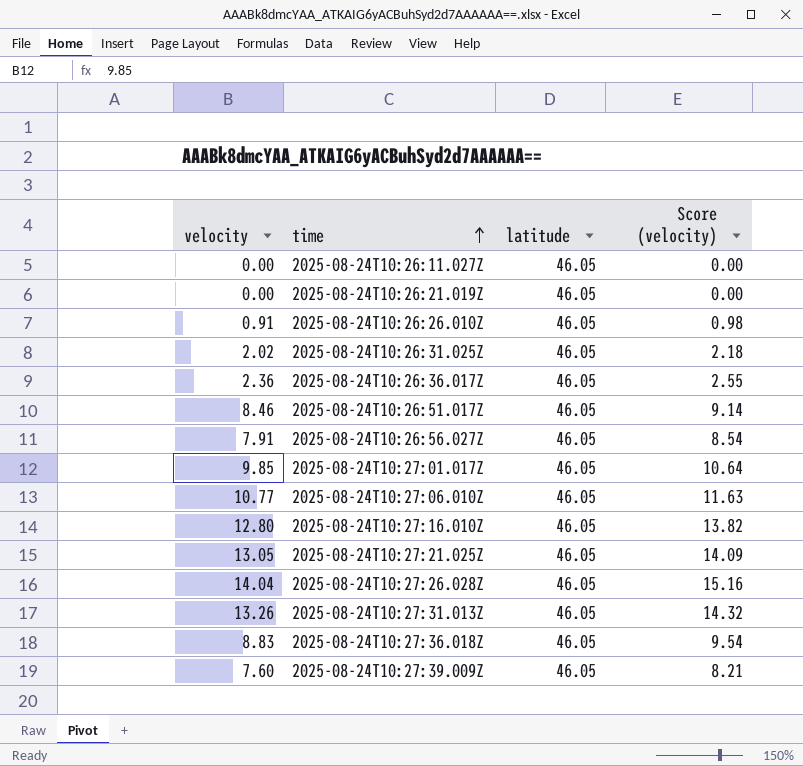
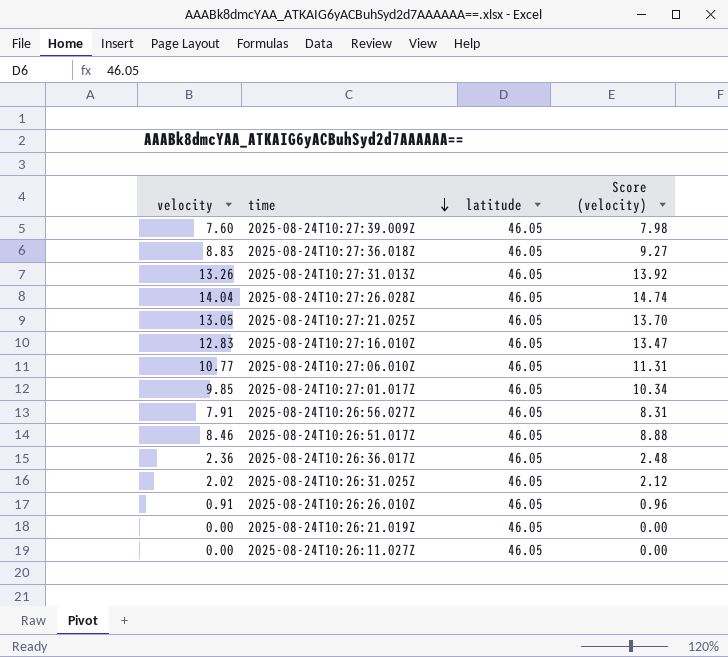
row order: time ascending -> time descending
column Score (velocity) | formula: [velocity] * 1.08 -> [velocity] * 1.05
2025-08-24T10:27:16.010Z | velocity: 12.80 -> 12.83

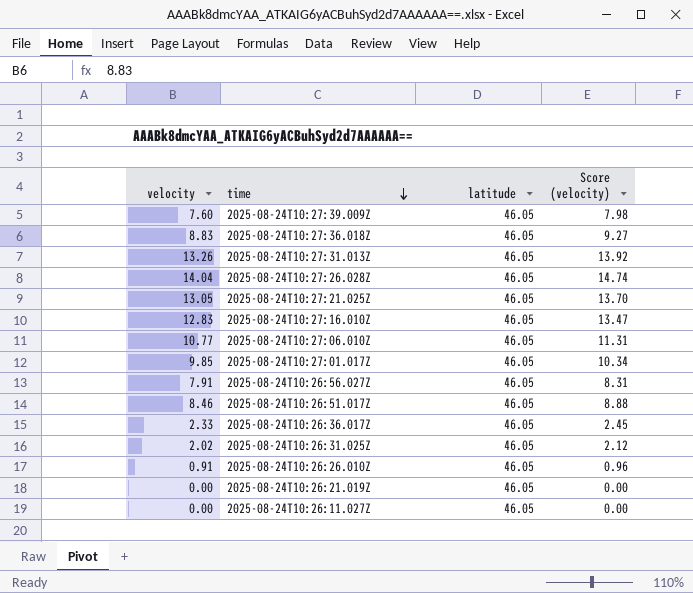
2025-08-24T10:26:36.017Z | velocity: 2.36 -> 2.33
2025-08-24T10:26:36.017Z | Score (velocity): 2.48 -> 2.45

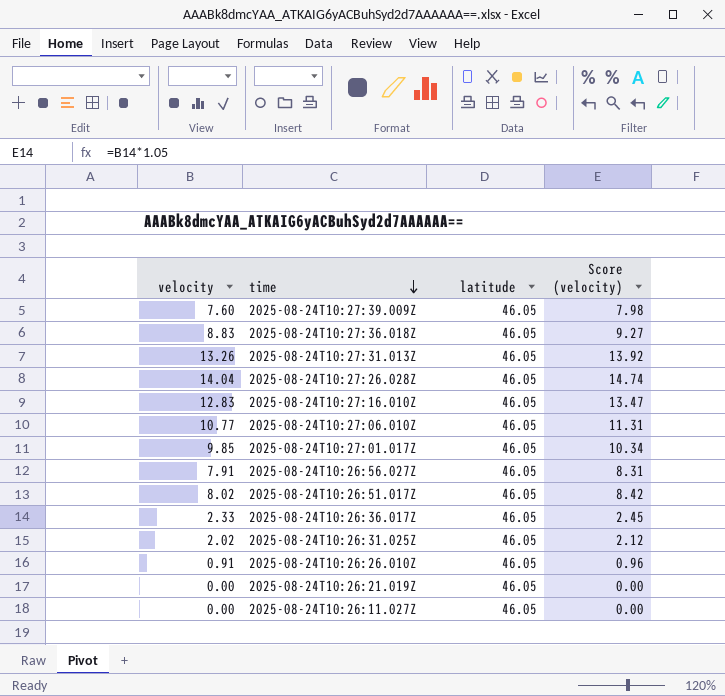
row 2025-08-24T10:27:21.025Z: 13.05 | 46.05 | 13.70 -> none
2025-08-24T10:26:51.017Z | velocity: 8.46 -> 8.02
2025-08-24T10:26:51.017Z | Score (velocity): 8.88 -> 8.42

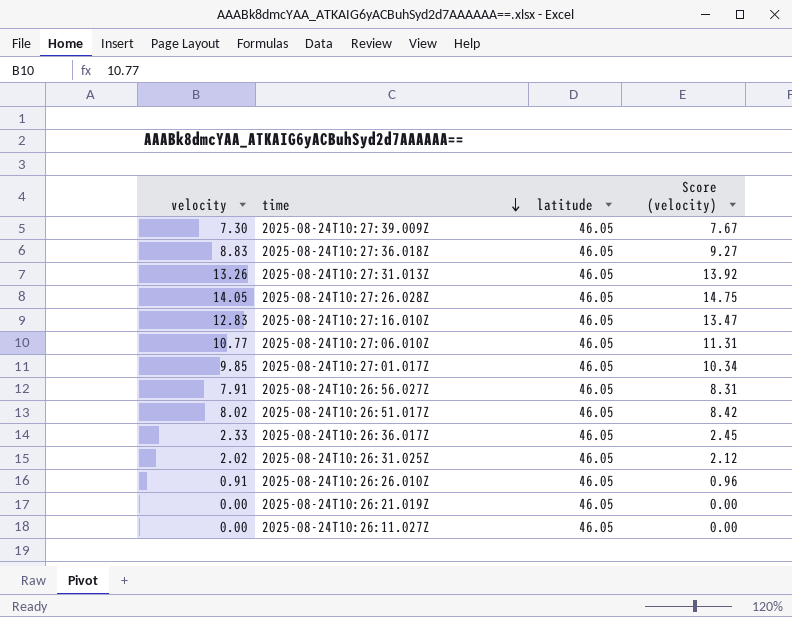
2025-08-24T10:27:39.009Z | velocity: 7.60 -> 7.30
2025-08-24T10:27:39.009Z | Score (velocity): 7.98 -> 7.67
2025-08-24T10:27:26.028Z | velocity: 14.04 -> 14.05
2025-08-24T10:27:26.028Z | Score (velocity): 14.74 -> 14.75

